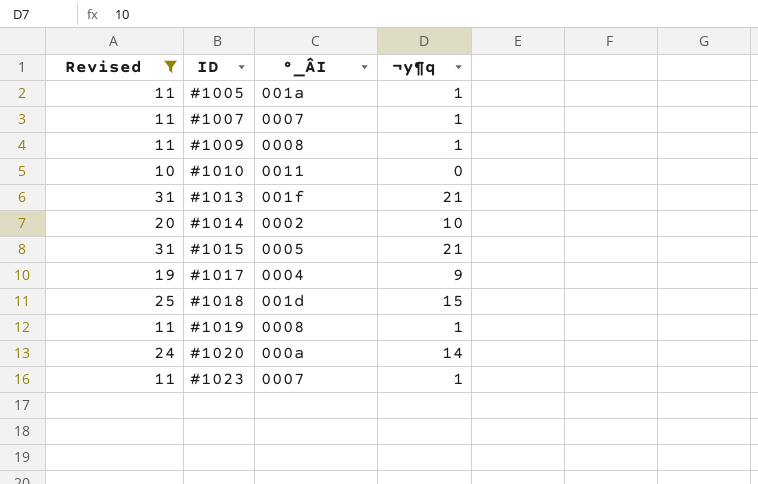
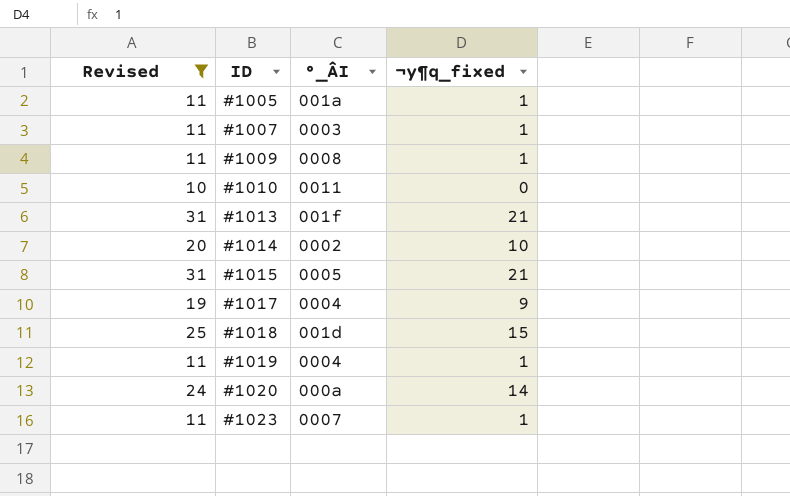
column name: ¬y¶q -> ¬y¶q_fixed
#1007 | °_ÂI: 0007 -> 0003
#1019 | °_ÂI: 0008 -> 0004

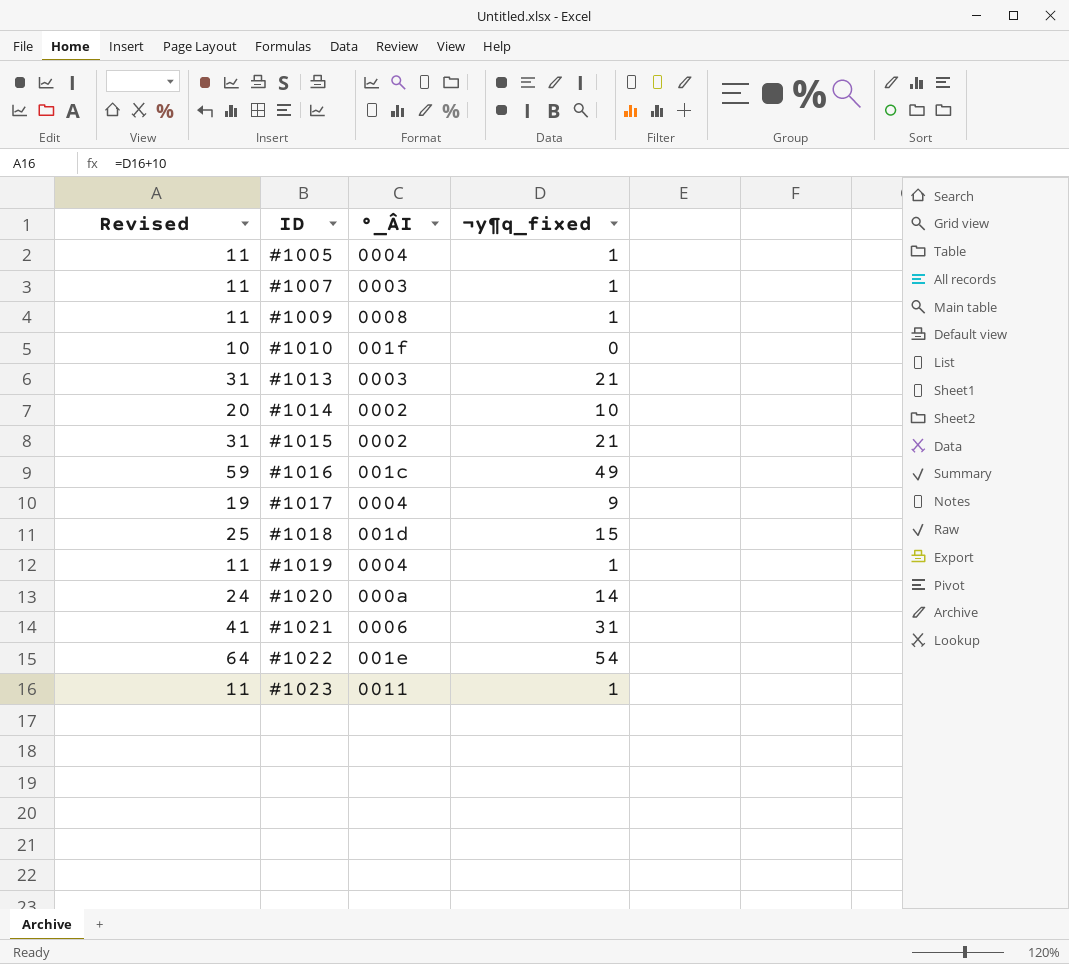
filter: Revised <= 31 -> none
#1005 | °_ÂI: 001a -> 0004
#1010 | °_ÂI: 0011 -> 001f
#1013 | °_ÂI: 001f -> 0003
#1015 | °_ÂI: 0005 -> 0002
#1023 | °_ÂI: 0007 -> 0011

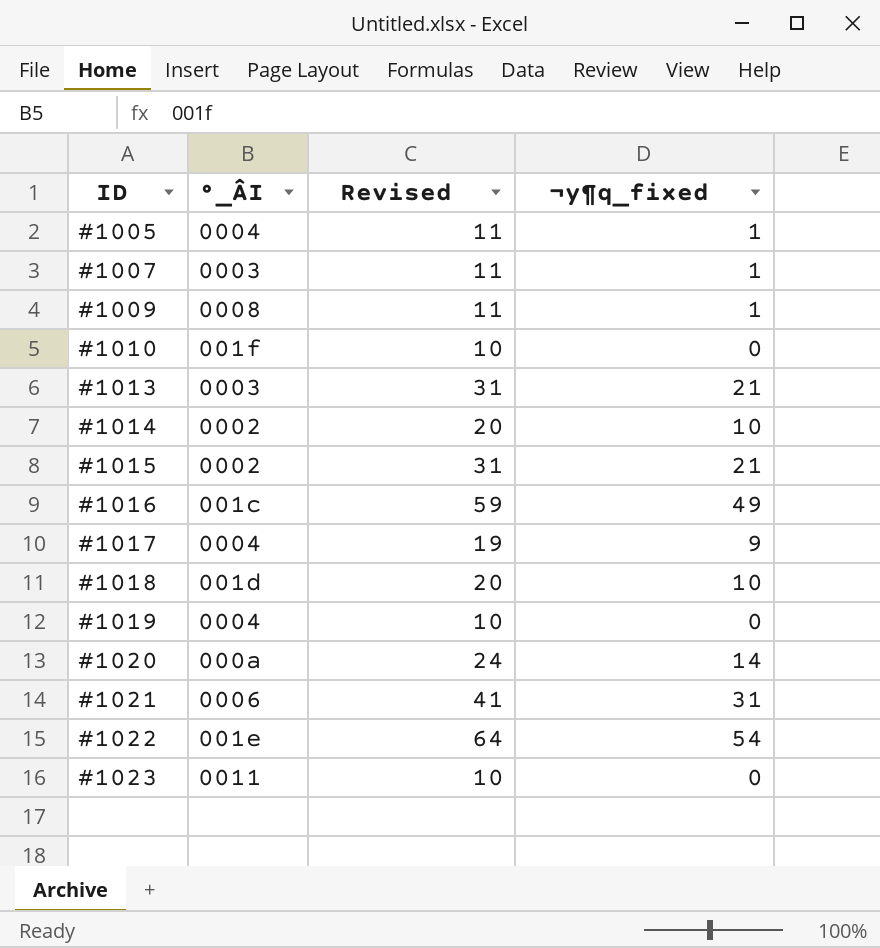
column Revised | position: 1 -> 3
#1018 | Revised: 25 -> 20
#1018 | ¬y¶q_fixed: 15 -> 10
#1019 | Revised: 11 -> 10
#1019 | ¬y¶q_fixed: 1 -> 0
#1023 | Revised: 11 -> 10
#1023 | ¬y¶q_fixed: 1 -> 0

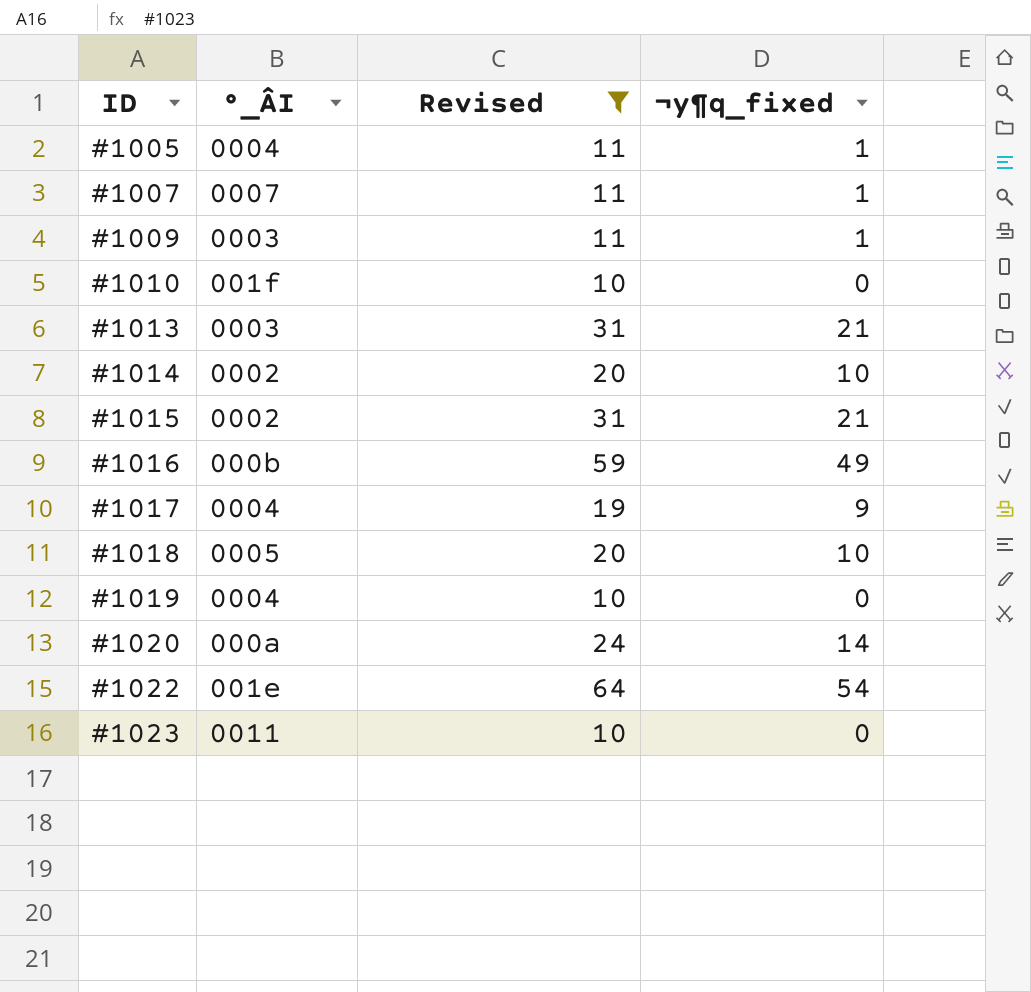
filter: none -> Revised != 41
#1007 | °_ÂI: 0003 -> 0007
#1009 | °_ÂI: 0008 -> 0003
#1016 | °_ÂI: 001c -> 000b
#1018 | °_ÂI: 001d -> 0005

